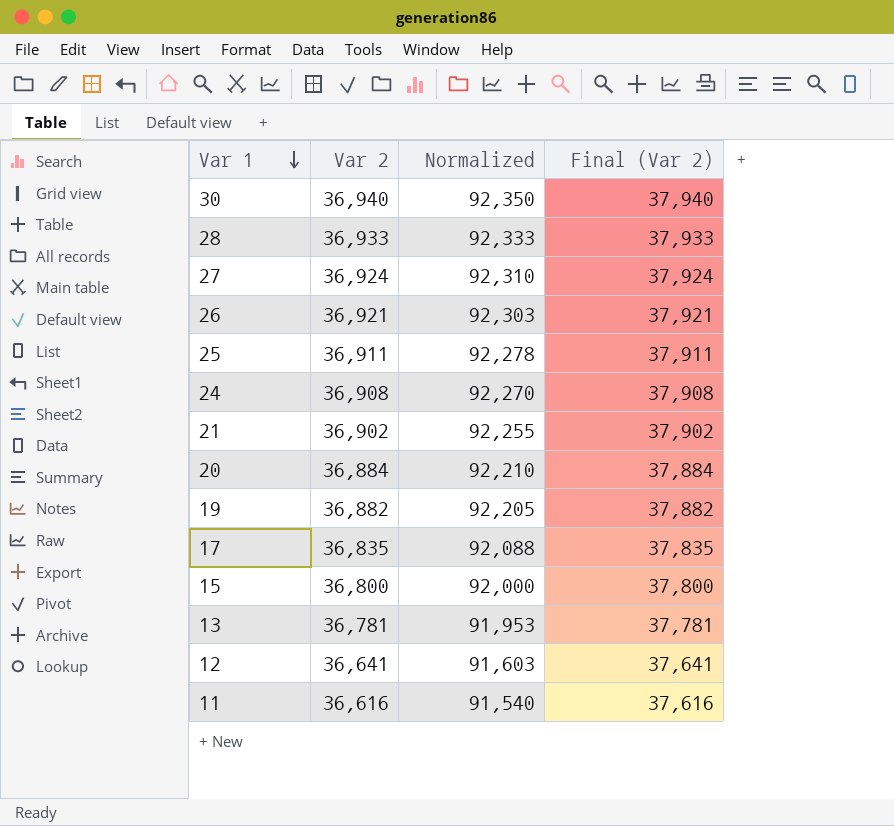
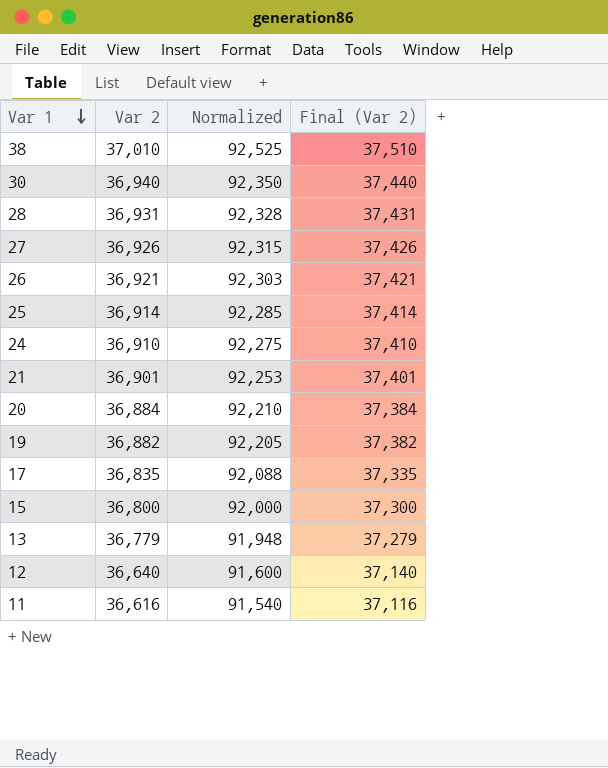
column Final (Var 2) | formula: [Var 2] + 1000 -> [Var 2] + 500
row 38: none -> 37,010 | 92,525 | 37,510
28 | Var 2: 36,933 -> 36,931
28 | Normalized: 92,333 -> 92,328
27 | Var 2: 36,924 -> 36,926
27 | Normalized: 92,310 -> 92,315
25 | Var 2: 36,911 -> 36,914
25 | Normalized: 92,278 -> 92,285
24 | Var 2: 36,908 -> 36,910
24 | Normalized: 92,270 -> 92,275
21 | Var 2: 36,902 -> 36,901
21 | Normalized: 92,255 -> 92,253
13 | Var 2: 36,781 -> 36,779
13 | Normalized: 91,953 -> 91,948
12 | Var 2: 36,641 -> 36,640
12 | Normalized: 91,603 -> 91,600

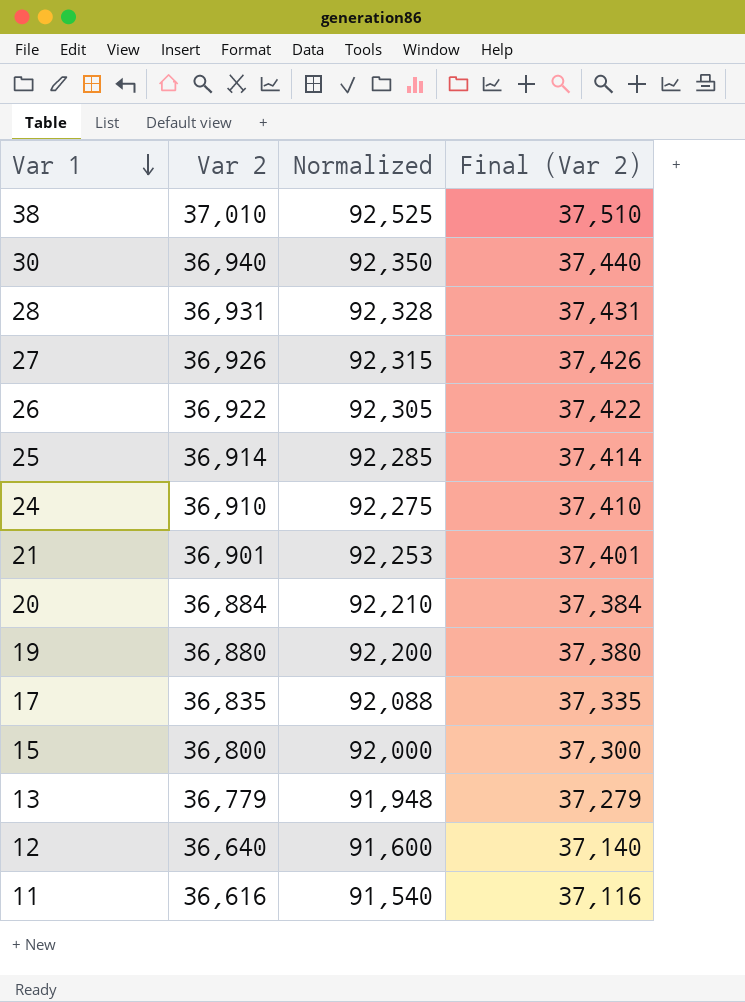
26 | Var 2: 36,921 -> 36,922
26 | Normalized: 92,303 -> 92,305
26 | Final (Var 2): 37,421 -> 37,422
19 | Var 2: 36,882 -> 36,880
19 | Normalized: 92,205 -> 92,200
19 | Final (Var 2): 37,382 -> 37,380

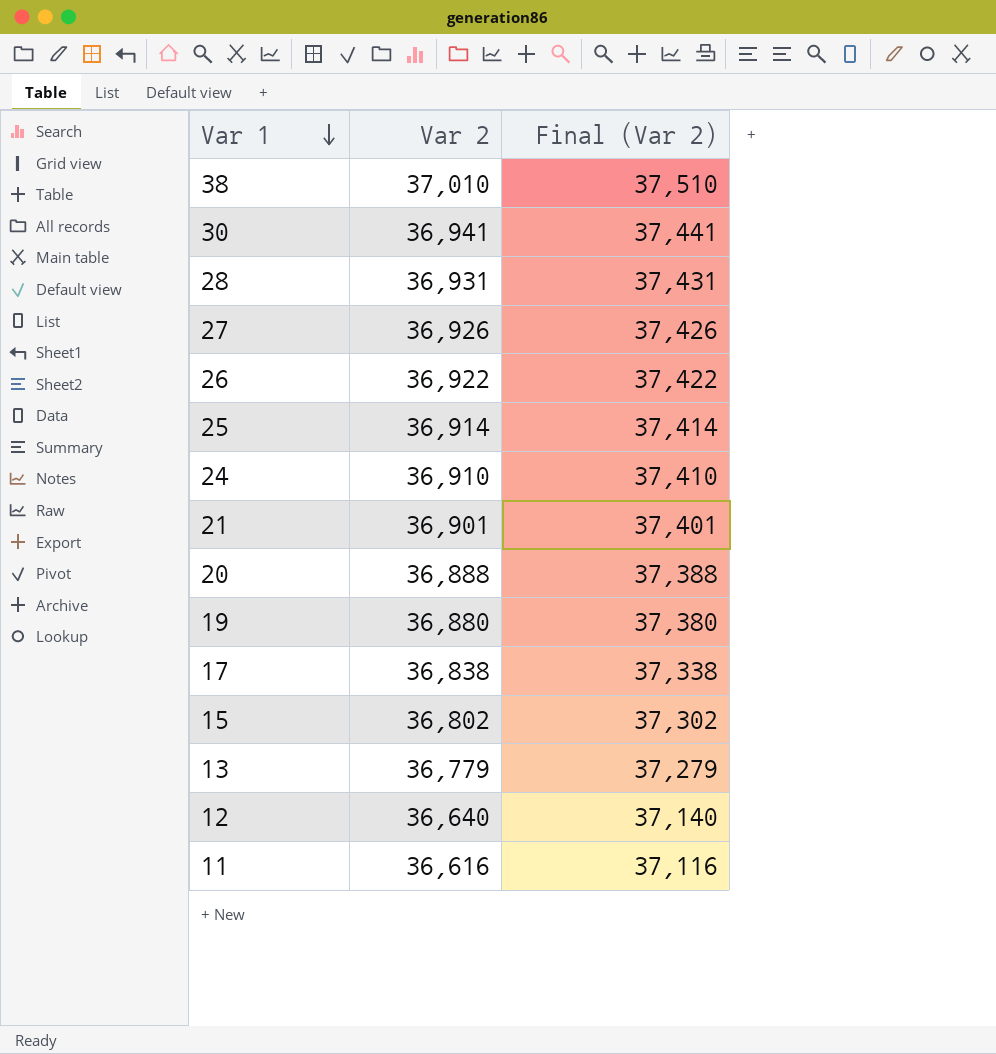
column Normalized | formula: [Var 2] * 2.5 -> none
30 | Var 2: 36,940 -> 36,941
30 | Final (Var 2): 37,440 -> 37,441
20 | Var 2: 36,884 -> 36,888
20 | Final (Var 2): 37,384 -> 37,388
17 | Var 2: 36,835 -> 36,838
17 | Final (Var 2): 37,335 -> 37,338
15 | Var 2: 36,800 -> 36,802
15 | Final (Var 2): 37,300 -> 37,302

